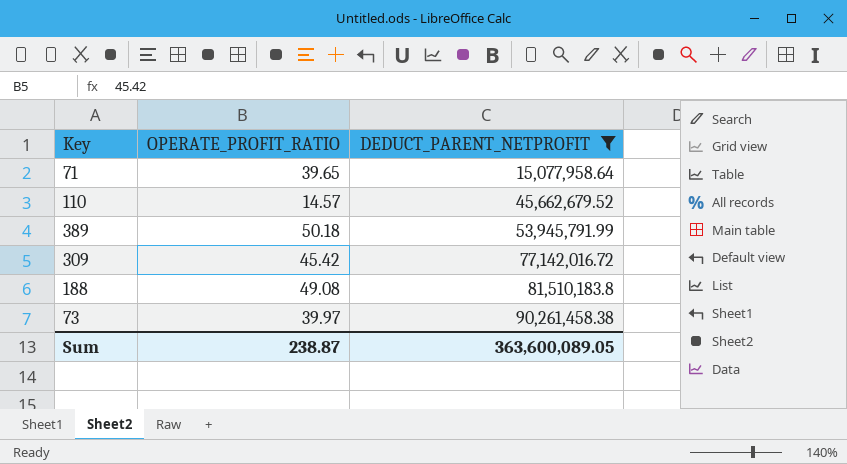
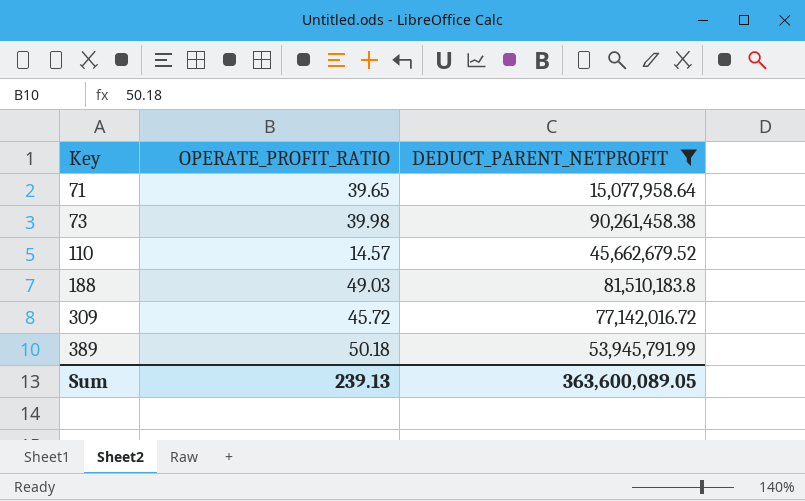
row order: DEDUCT_PARENT_NETPROFIT ascending -> Key ascending
73 | OPERATE_PROFIT_RATIO: 39.97 -> 39.98
188 | OPERATE_PROFIT_RATIO: 49.08 -> 49.03
309 | OPERATE_PROFIT_RATIO: 45.42 -> 45.72
Sum | OPERATE_PROFIT_RATIO: 238.87 -> 239.13

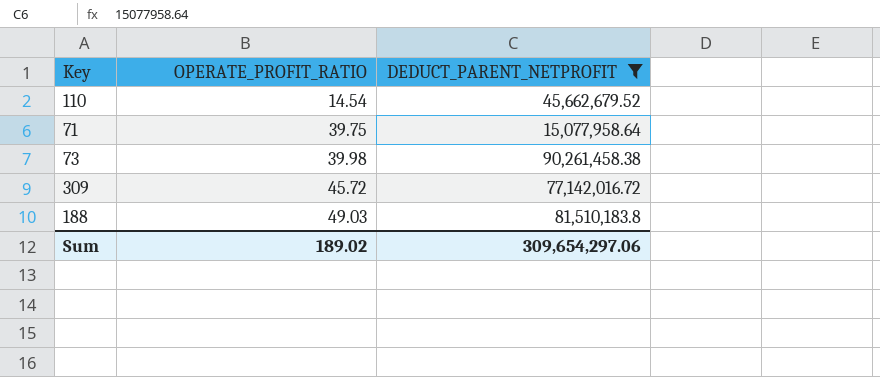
row order: Key ascending -> OPERATE_PROFIT_RATIO ascending
row 389: 50.18 | 53,945,791.99 -> none
110 | OPERATE_PROFIT_RATIO: 14.57 -> 14.54
71 | OPERATE_PROFIT_RATIO: 39.65 -> 39.75
Sum | OPERATE_PROFIT_RATIO: 239.13 -> 189.02
Sum | DEDUCT_PARENT_NETPROFIT: 363,600,089.05 -> 309,654,297.06

